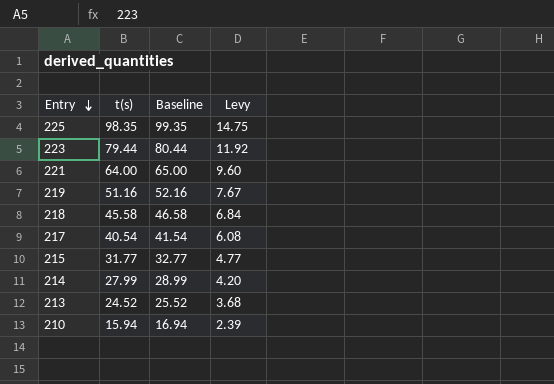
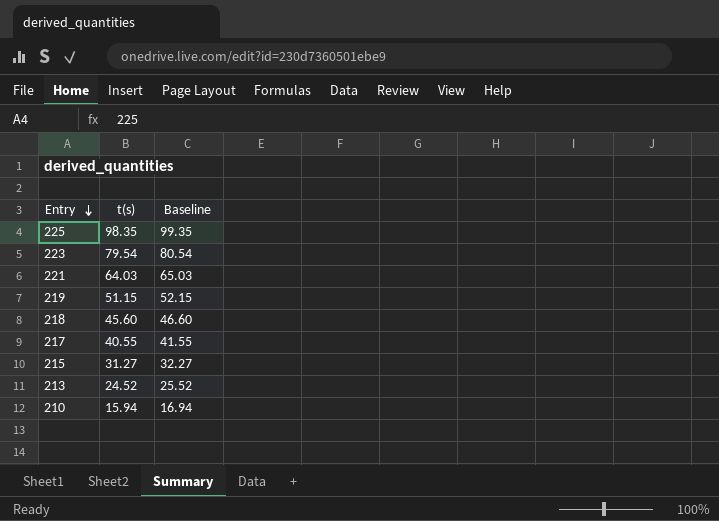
column Levy | formula: [t(s)] * 0.15 -> none
row 214: 27.99 | 28.99 | 4.20 -> none
223 | t(s): 79.44 -> 79.54
223 | Baseline: 80.44 -> 80.54
221 | t(s): 64.00 -> 64.03
221 | Baseline: 65.00 -> 65.03
219 | t(s): 51.16 -> 51.15
219 | Baseline: 52.16 -> 52.15
218 | t(s): 45.58 -> 45.60
218 | Baseline: 46.58 -> 46.60
217 | t(s): 40.54 -> 40.55
217 | Baseline: 41.54 -> 41.55
215 | t(s): 31.77 -> 31.27
215 | Baseline: 32.77 -> 32.27

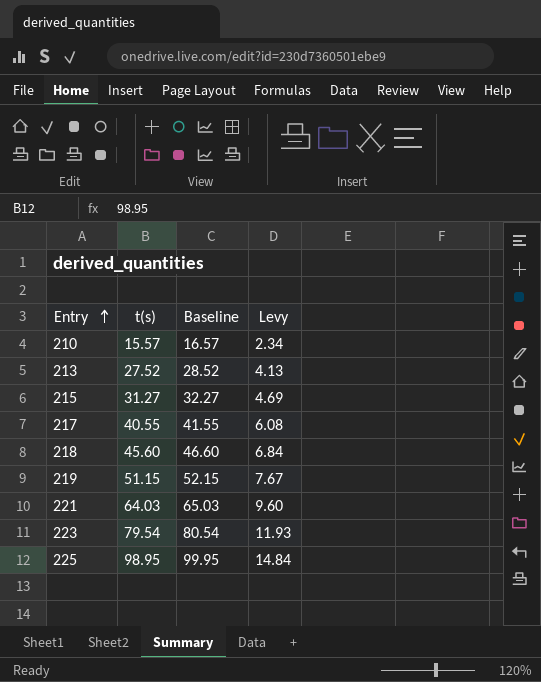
row order: Entry descending -> Entry ascending
column Levy | formula: none -> [t(s)] * 0.15
210 | t(s): 15.94 -> 15.57
210 | Baseline: 16.94 -> 16.57
213 | t(s): 24.52 -> 27.52
213 | Baseline: 25.52 -> 28.52
225 | t(s): 98.35 -> 98.95
225 | Baseline: 99.35 -> 99.95

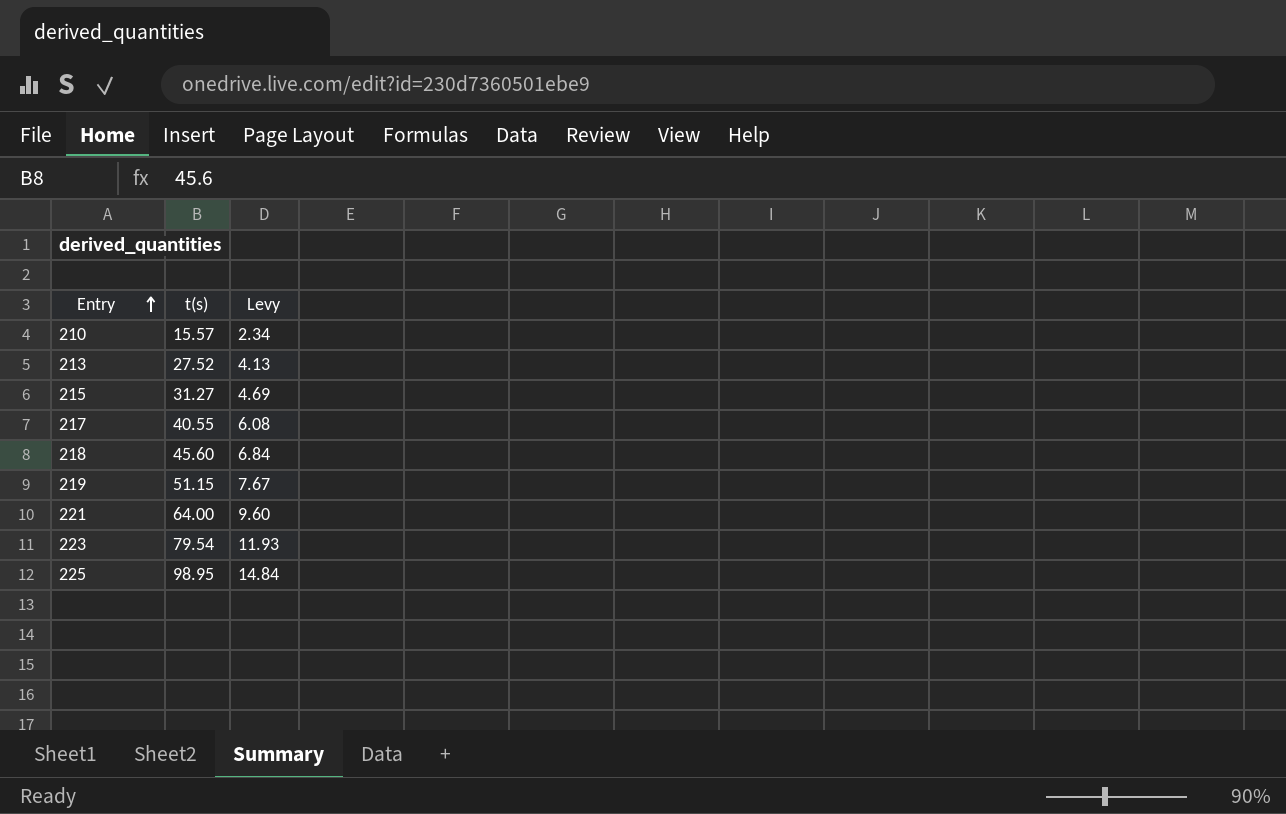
column Baseline | formula: [t(s)] + 1 -> none
221 | t(s): 64.03 -> 64.00

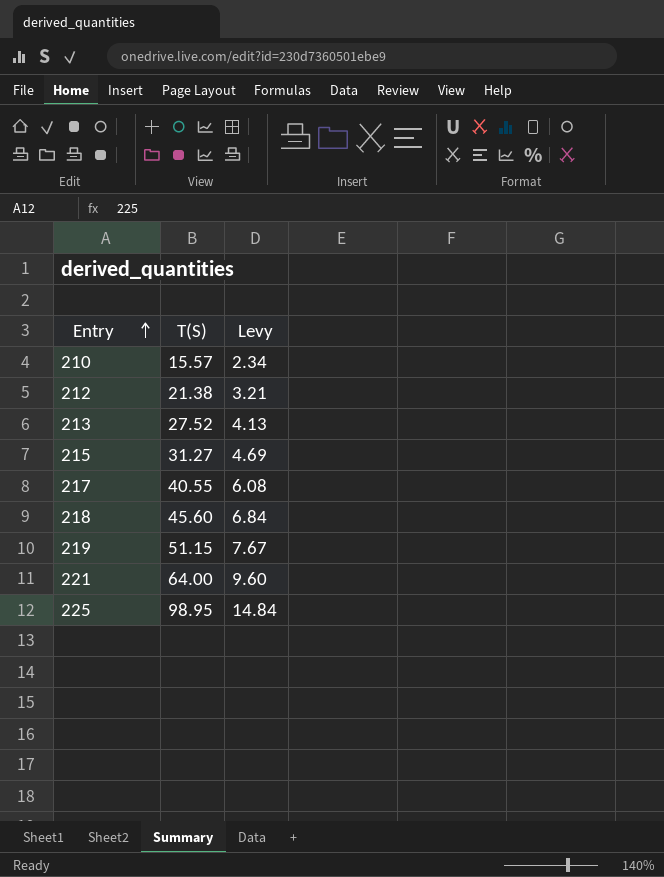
column name: t(s) -> T(S)
row 223: 79.54 | 11.93 -> none
row 212: none -> 21.38 | 3.21

